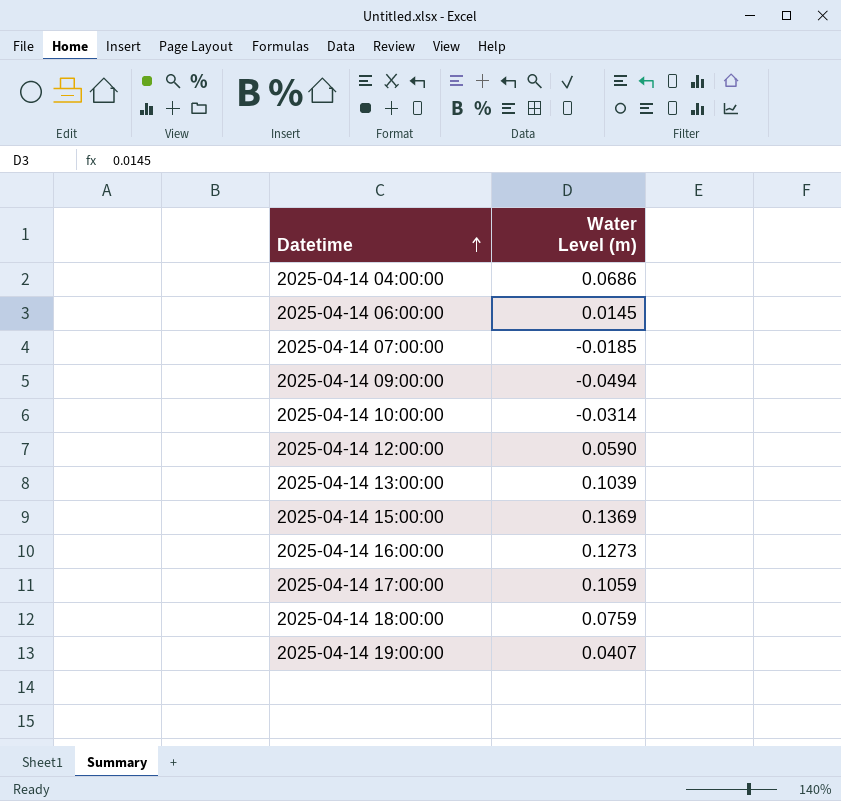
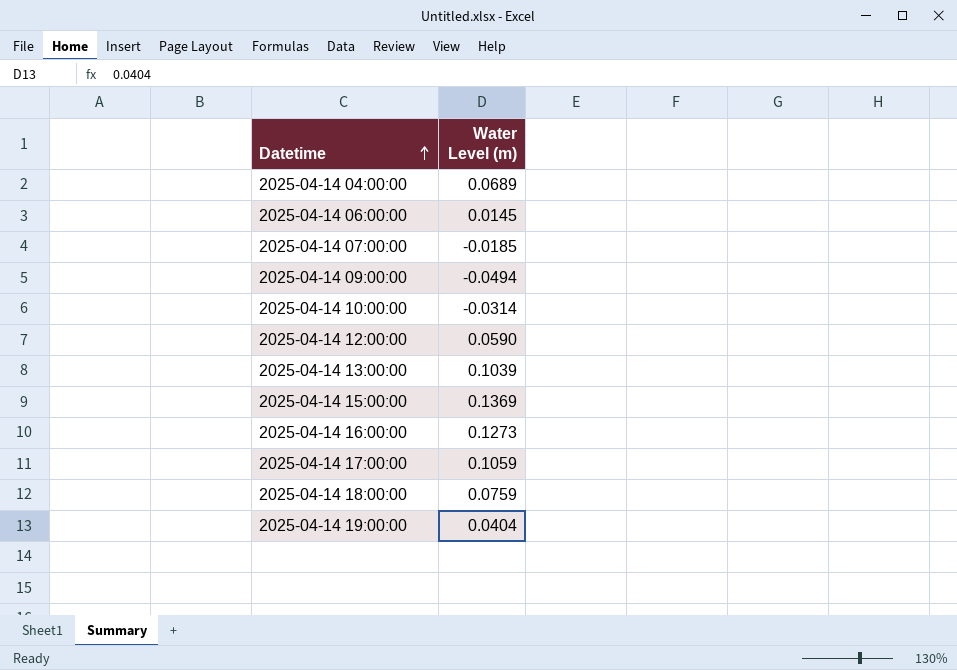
2025-04-14 04:00:00 | Water Level (m): 0.0686 -> 0.0689
2025-04-14 19:00:00 | Water Level (m): 0.0407 -> 0.0404

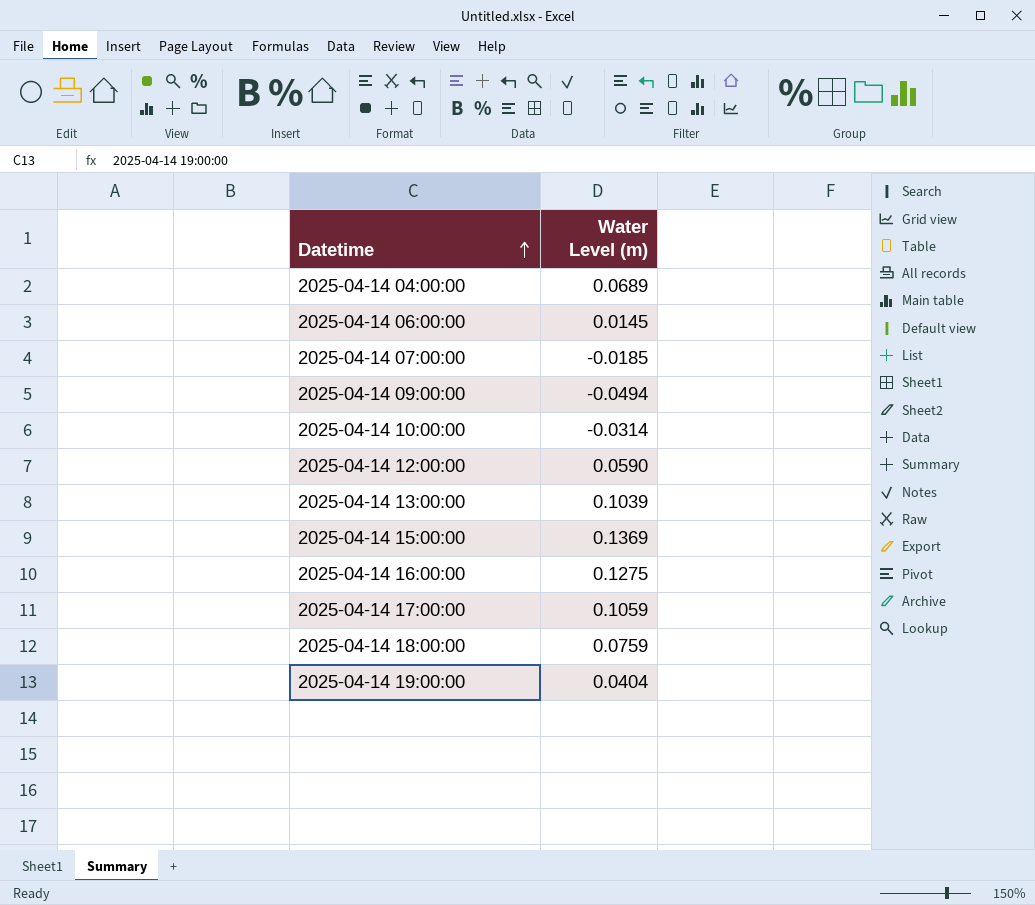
2025-04-14 16:00:00 | Water Level (m): 0.1273 -> 0.1275

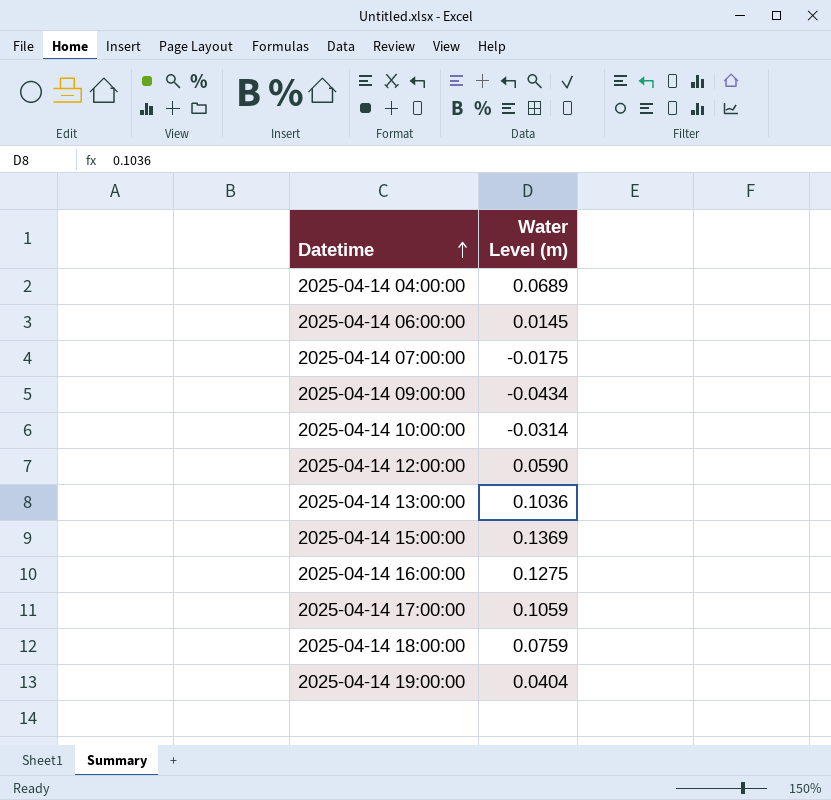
2025-04-14 07:00:00 | Water Level (m): -0.0185 -> -0.0175
2025-04-14 09:00:00 | Water Level (m): -0.0494 -> -0.0434
2025-04-14 13:00:00 | Water Level (m): 0.1039 -> 0.1036

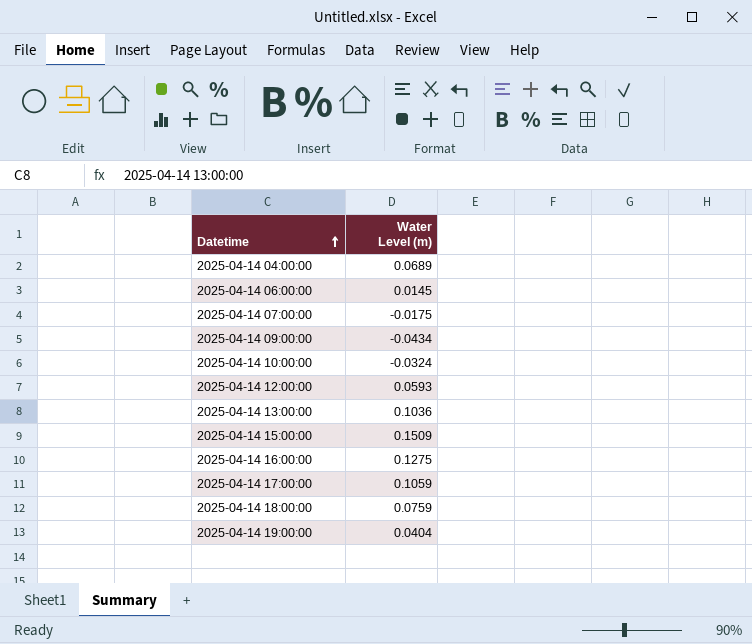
2025-04-14 10:00:00 | Water Level (m): -0.0314 -> -0.0324
2025-04-14 12:00:00 | Water Level (m): 0.0590 -> 0.0593
2025-04-14 15:00:00 | Water Level (m): 0.1369 -> 0.1509

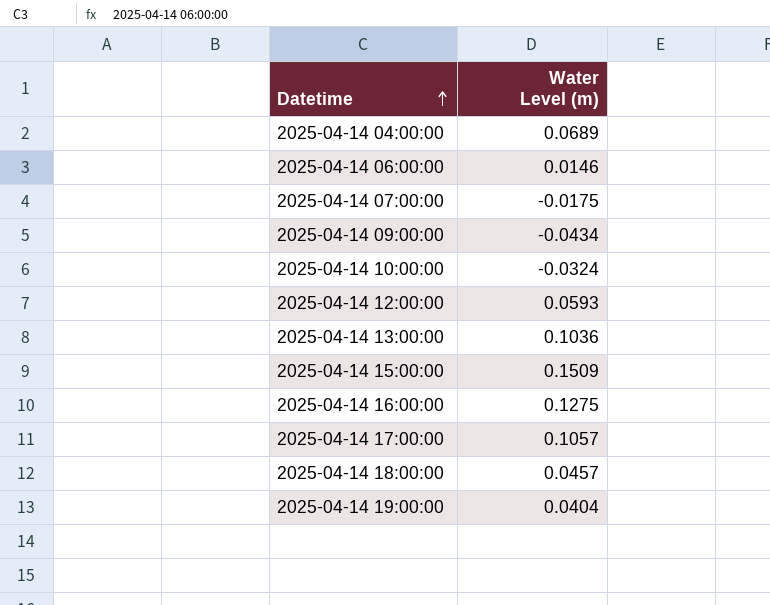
2025-04-14 06:00:00 | Water Level (m): 0.0145 -> 0.0146
2025-04-14 17:00:00 | Water Level (m): 0.1059 -> 0.1057
2025-04-14 18:00:00 | Water Level (m): 0.0759 -> 0.0457

